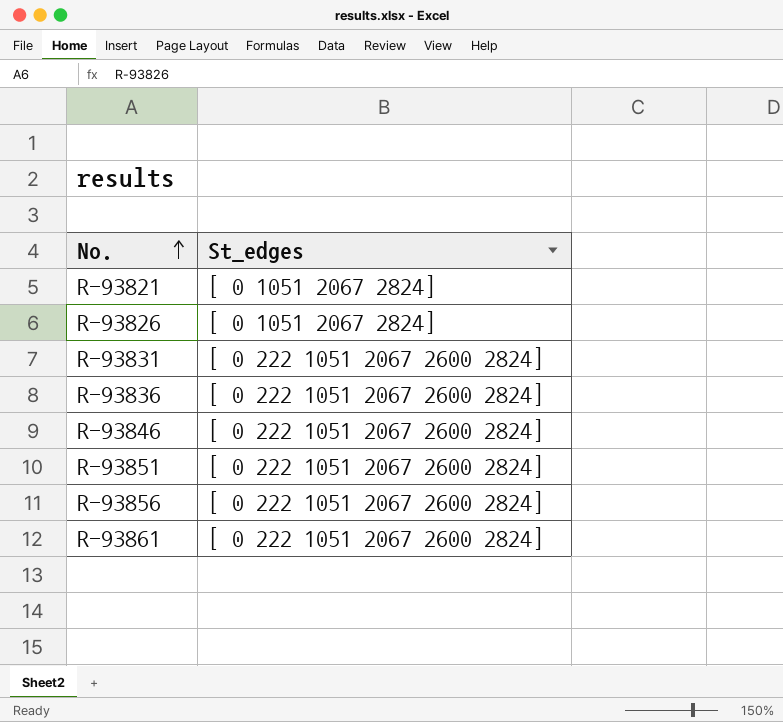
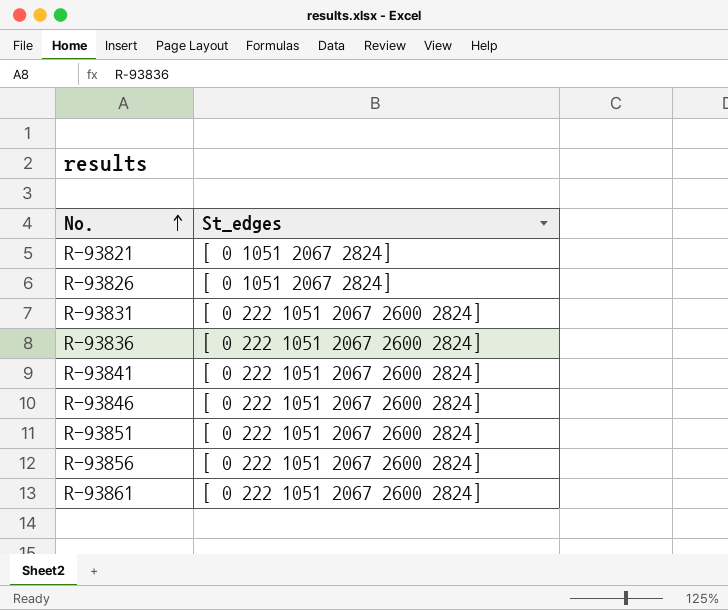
row R-93841: none -> [ 0 222 1051 2067 2600 2824]

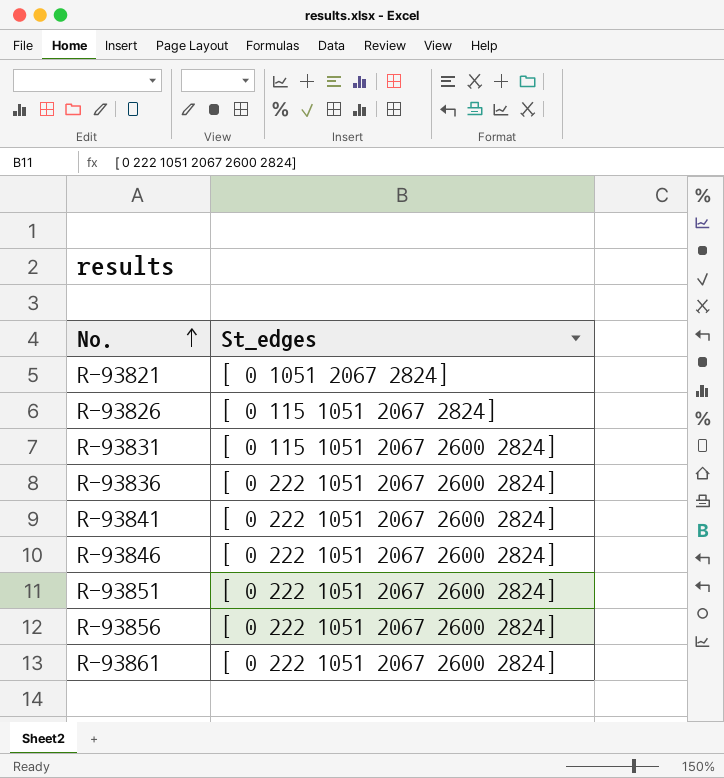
R-93826 | St_edges: [ 0 1051 2067 2824] -> [ 0 115 1051 2067 2824]
R-93831 | St_edges: [ 0 222 1051 2067 2600 2824] -> [ 0 115 1051 2067 2600 2824]

